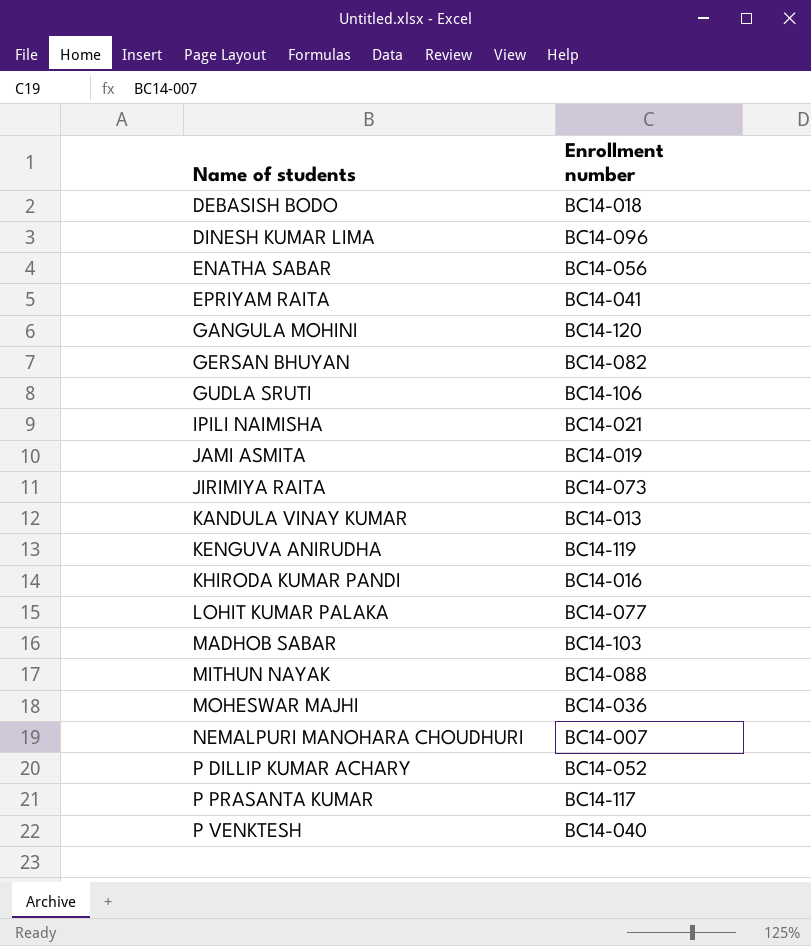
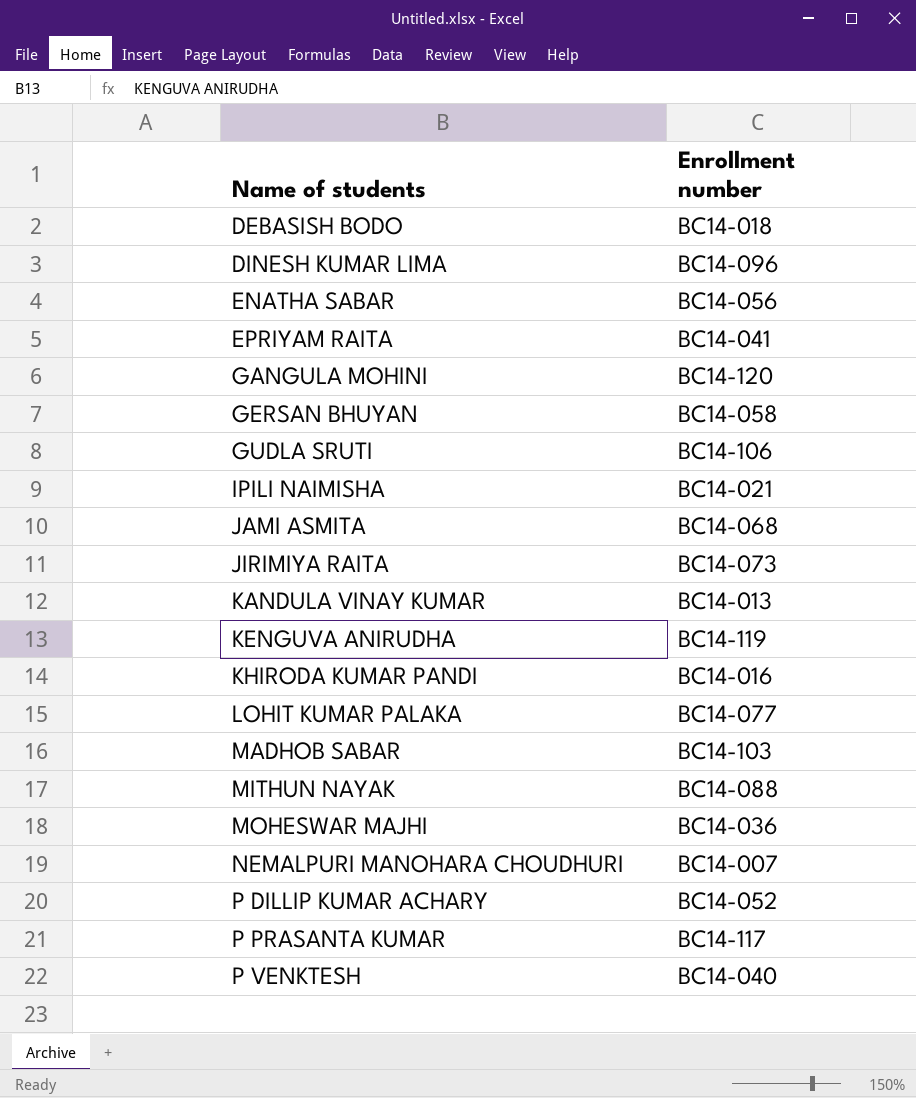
GERSAN BHUYAN | Enrollment number: BC14-082 -> BC14-058
JAMI ASMITA | Enrollment number: BC14-019 -> BC14-068

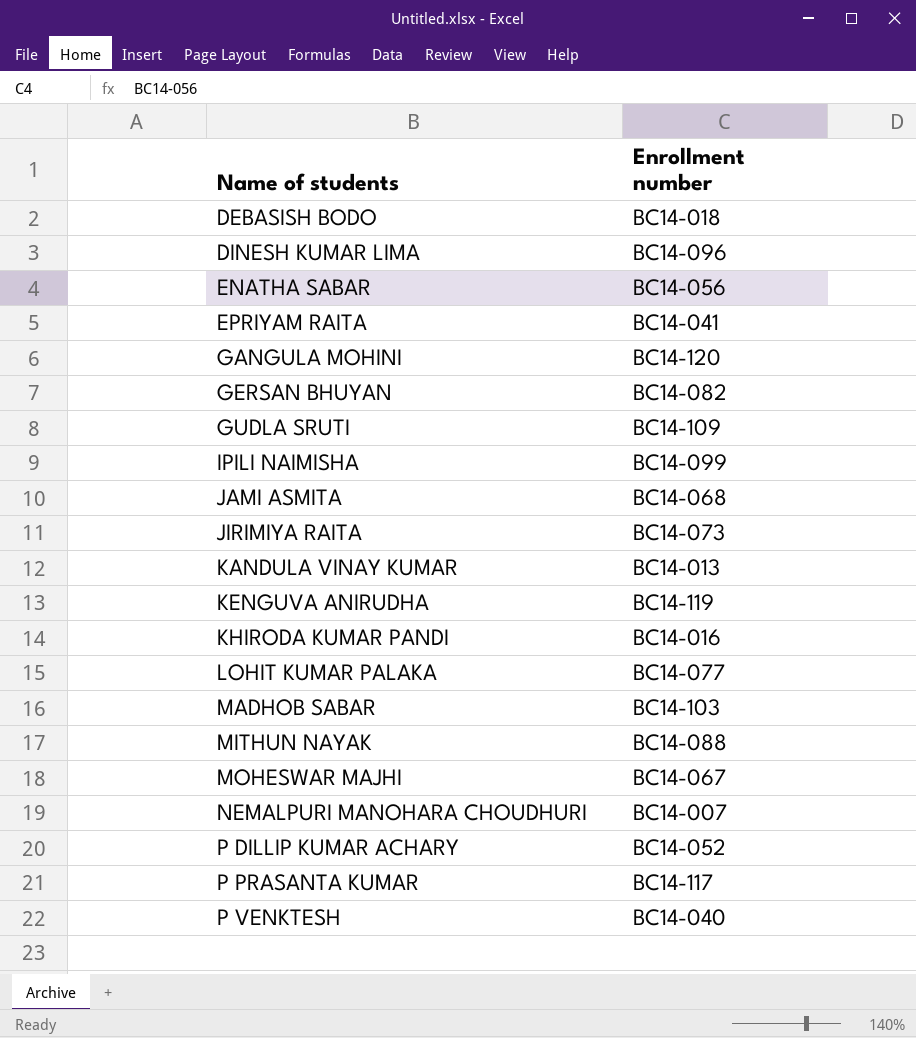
GERSAN BHUYAN | Enrollment number: BC14-058 -> BC14-082
GUDLA SRUTI | Enrollment number: BC14-106 -> BC14-109
IPILI NAIMISHA | Enrollment number: BC14-021 -> BC14-099
MOHESWAR MAJHI | Enrollment number: BC14-036 -> BC14-067

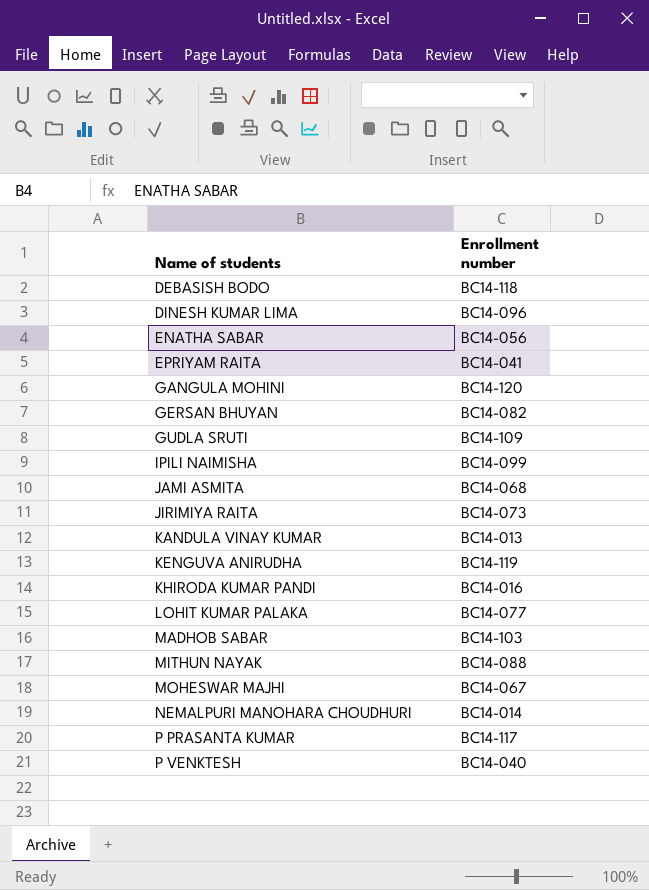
row P DILLIP KUMAR ACHARY: BC14-052 -> none
DEBASISH BODO | Enrollment number: BC14-018 -> BC14-118
NEMALPURI MANOHARA CHOUDHURI | Enrollment number: BC14-007 -> BC14-014

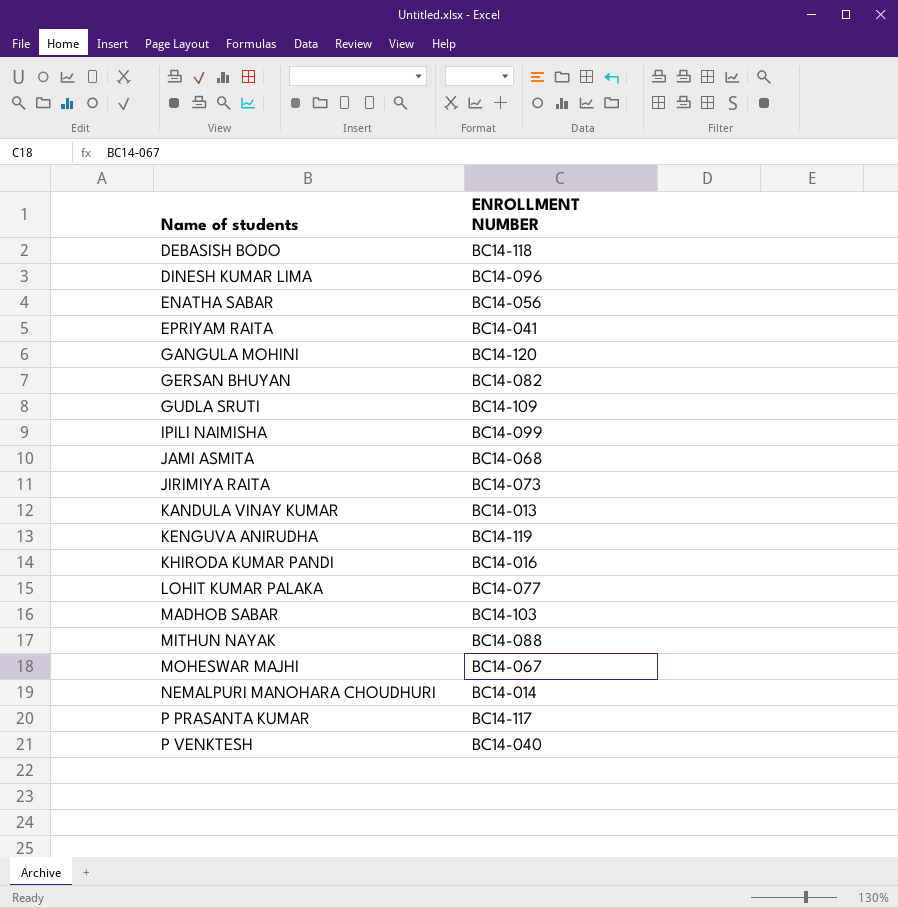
column name: Enrollment number -> ENROLLMENT NUMBER

